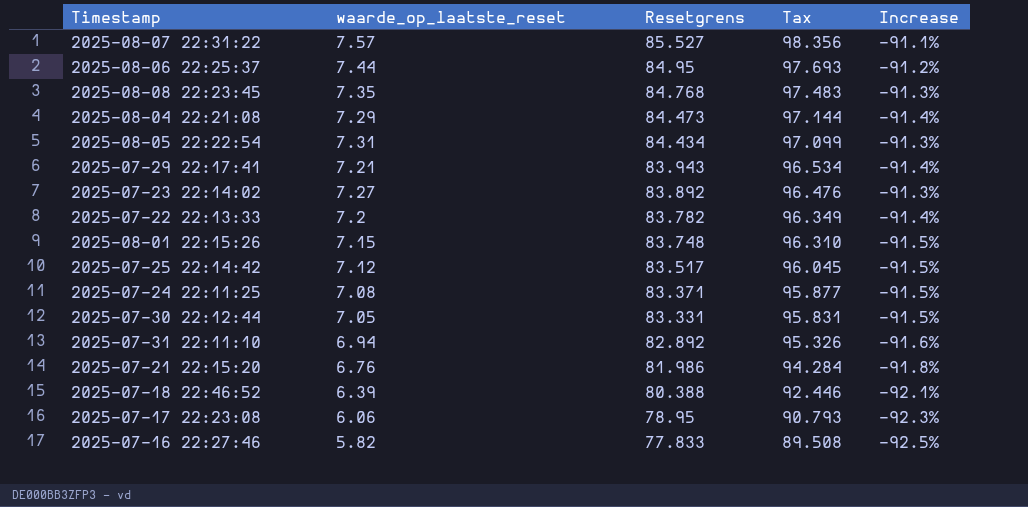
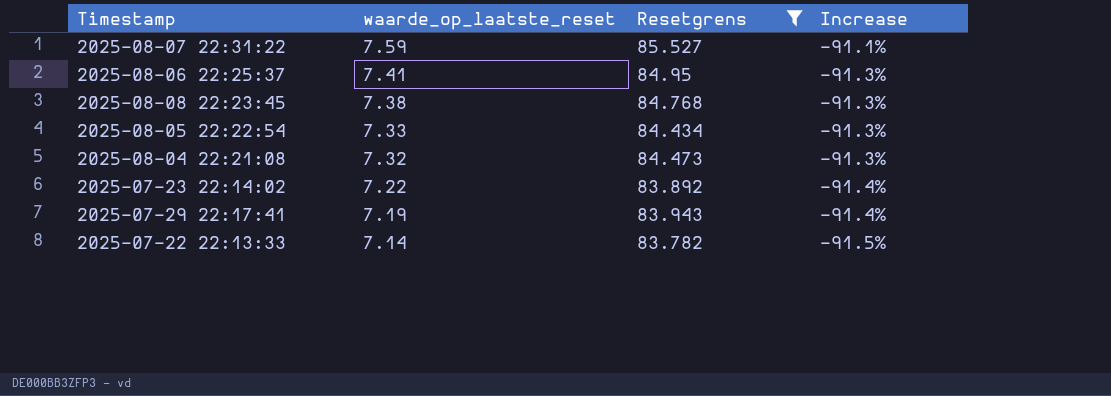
filter: none -> Resetgrens >= 83.782
row order: Resetgrens descending -> waarde_op_laatste_reset descending
column Tax | formula: [Resetgrens] * 1.15 -> none
2025-08-07 22:31:22 | waarde_op_laatste_reset: 7.57 -> 7.59
2025-08-06 22:25:37 | waarde_op_laatste_reset: 7.44 -> 7.41
2025-08-06 22:25:37 | Increase: -91.2% -> -91.3%
2025-08-08 22:23:45 | waarde_op_laatste_reset: 7.35 -> 7.38
2025-08-05 22:22:54 | waarde_op_laatste_reset: 7.31 -> 7.33
2025-08-04 22:21:08 | waarde_op_laatste_reset: 7.29 -> 7.32
2025-08-04 22:21:08 | Increase: -91.4% -> -91.3%
2025-07-23 22:14:02 | waarde_op_laatste_reset: 7.27 -> 7.22
2025-07-23 22:14:02 | Increase: -91.3% -> -91.4%
2025-07-29 22:17:41 | waarde_op_laatste_reset: 7.21 -> 7.19
2025-07-22 22:13:33 | waarde_op_laatste_reset: 7.2 -> 7.14
2025-07-22 22:13:33 | Increase: -91.4% -> -91.5%

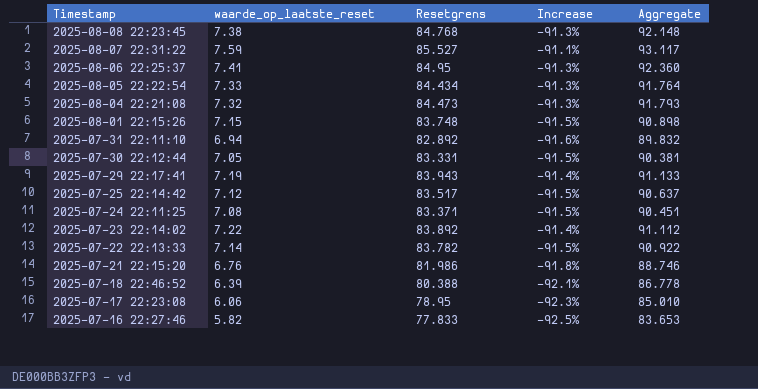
filter: Resetgrens >= 83.782 -> none
row order: waarde_op_laatste_reset descending -> Timestamp descending
column Aggregate | formula: none -> [waarde_op_laatste_reset] + [Resetgrens]

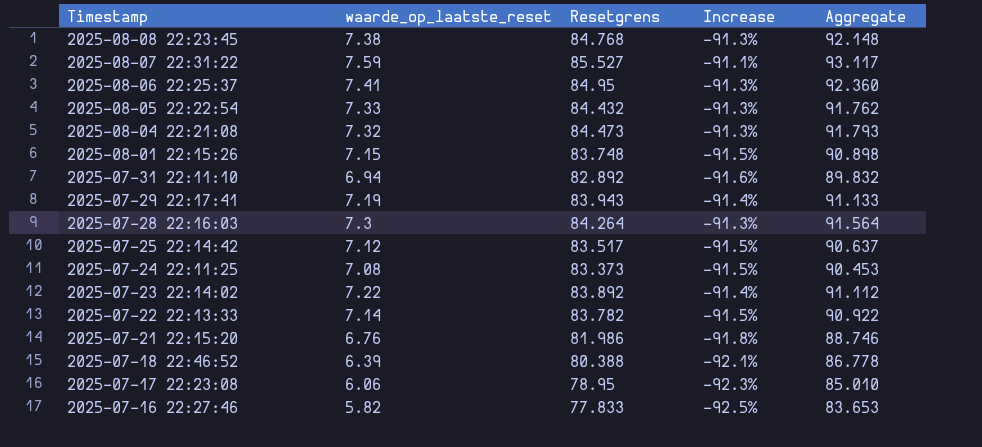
row 2025-07-30 22:12:44: 7.05 | 83.331 | -91.5% | 90.381 -> none
2025-08-05 22:22:54 | Resetgrens: 84.434 -> 84.432
2025-08-05 22:22:54 | Aggregate: 91.764 -> 91.762
row 2025-07-28 22:16:03: none -> 7.3 | 84.264 | -91.3% | 91.564
2025-07-24 22:11:25 | Resetgrens: 83.371 -> 83.373
2025-07-24 22:11:25 | Aggregate: 90.451 -> 90.453

